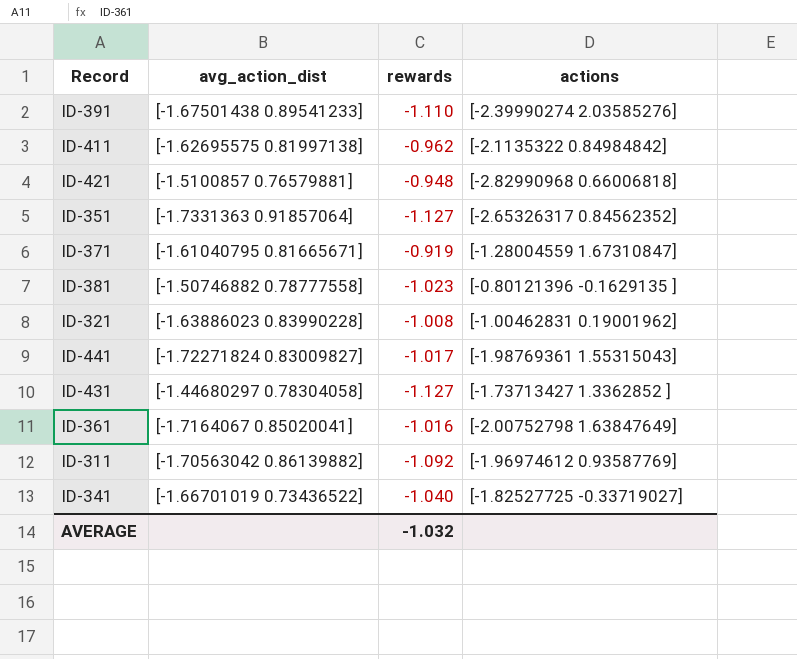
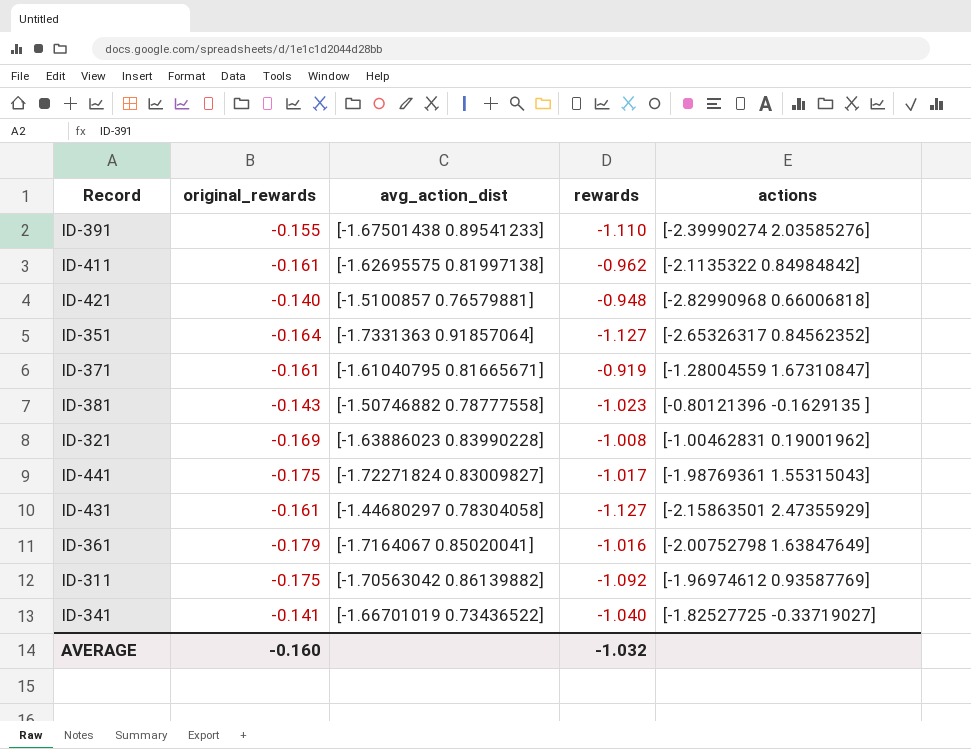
column original_rewards | position: none -> 2
ID-431 | actions: [-1.73713427 1.3362852 ] -> [-2.15863501 2.47355929]

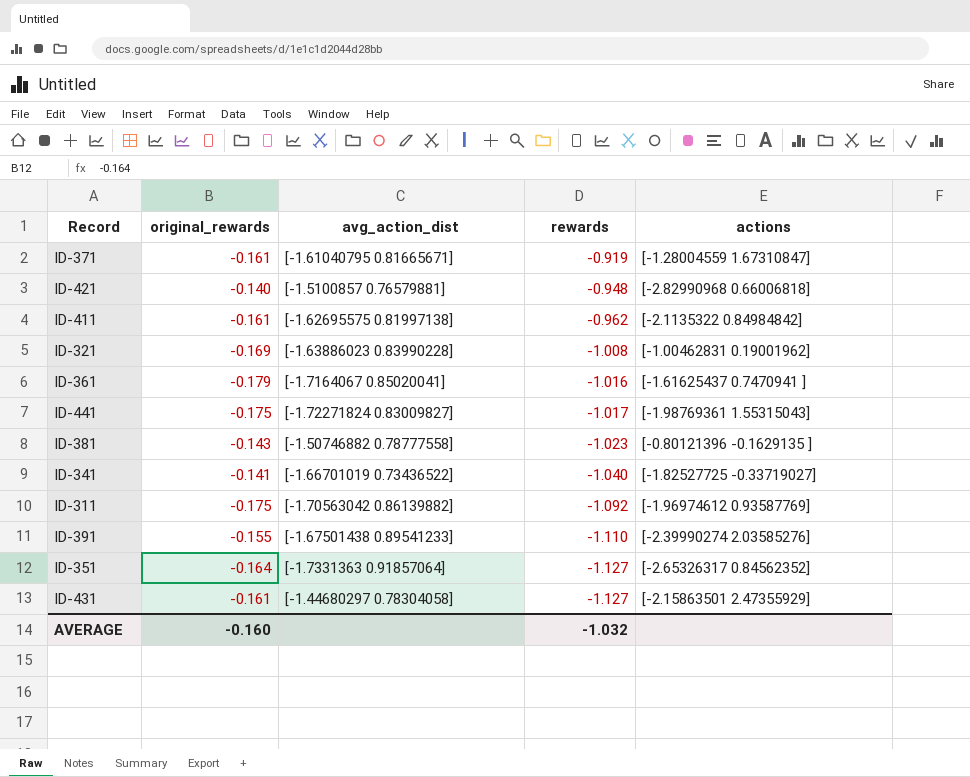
row order: none -> rewards descending
ID-361 | actions: [-2.00752798 1.63847649] -> [-1.61625437 0.7470941 ]

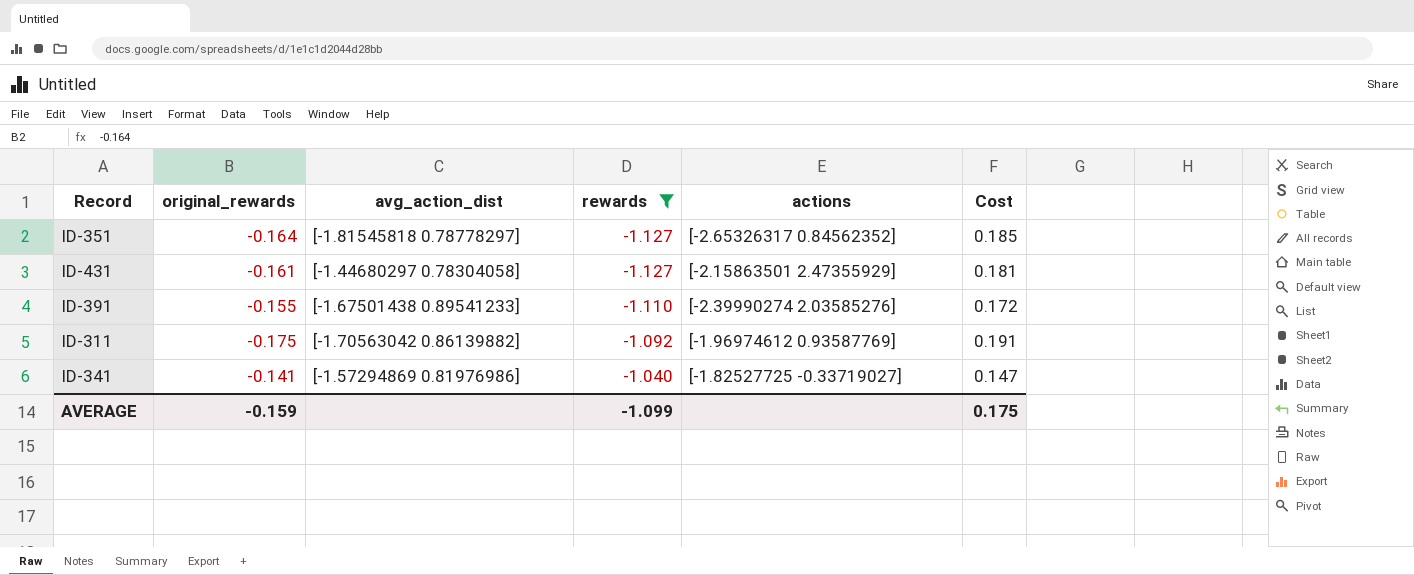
filter: none -> rewards <= -1.040
row order: rewards descending -> rewards ascending
column Cost | formula: none -> [original_rewards] * [rewards]
ID-351 | avg_action_dist: [-1.7331363 0.91857064] -> [-1.81545818 0.78778297]
ID-341 | avg_action_dist: [-1.66701019 0.73436522] -> [-1.57294869 0.81976986]
AVERAGE | original_rewards: -0.160 -> -0.159
AVERAGE | rewards: -1.032 -> -1.099

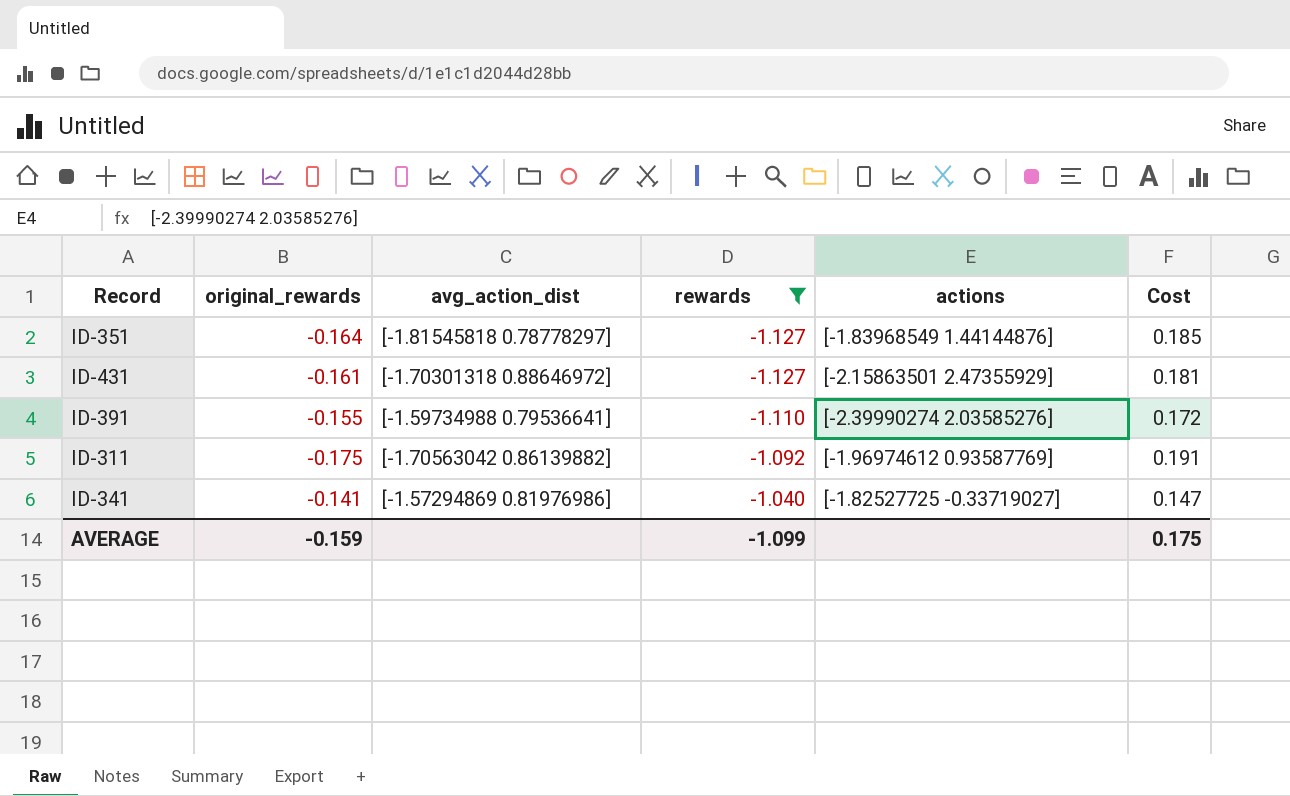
ID-351 | actions: [-2.65326317 0.84562352] -> [-1.83968549 1.44144876]
ID-431 | avg_action_dist: [-1.44680297 0.78304058] -> [-1.70301318 0.88646972]
ID-391 | avg_action_dist: [-1.67501438 0.89541233] -> [-1.59734988 0.79536641]

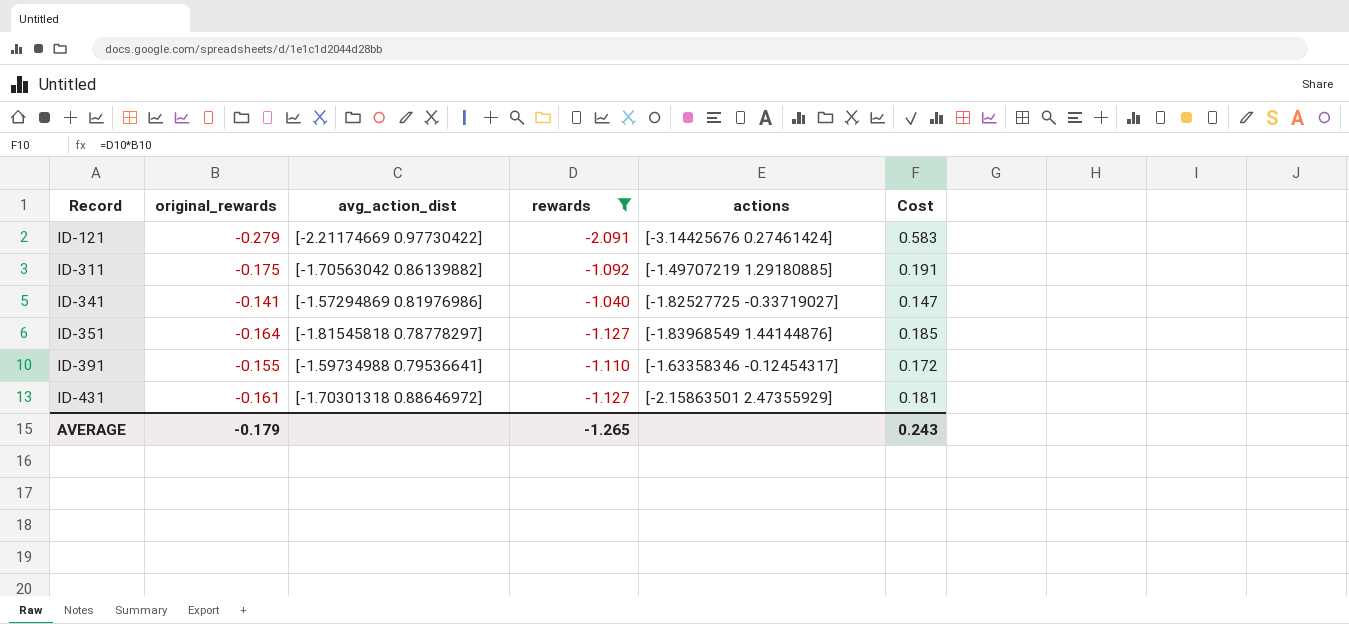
row order: rewards ascending -> Record ascending
row ID-121: none -> -0.279 | [-2.21174669 0.97730422] | -2.091 | [-3.14425676 0.27461424] | 0.583
ID-311 | actions: [-1.96974612 0.93587769] -> [-1.49707219 1.29180885]
ID-391 | actions: [-2.39990274 2.03585276] -> [-1.63358346 -0.12454317]
AVERAGE | original_rewards: -0.159 -> -0.179
AVERAGE | rewards: -1.099 -> -1.265
AVERAGE | Cost: 0.175 -> 0.243

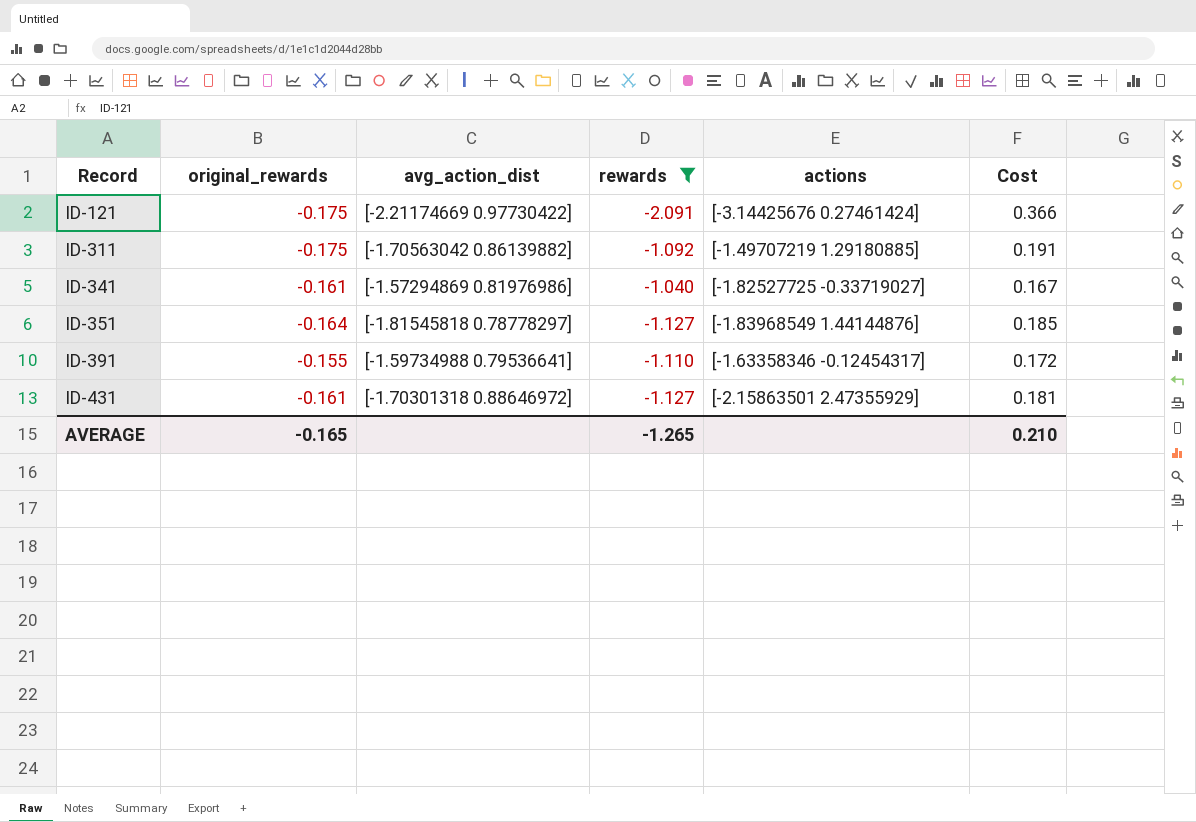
ID-121 | original_rewards: -0.279 -> -0.175
ID-121 | Cost: 0.583 -> 0.366
ID-341 | original_rewards: -0.141 -> -0.161
ID-341 | Cost: 0.147 -> 0.167
AVERAGE | original_rewards: -0.179 -> -0.165
AVERAGE | Cost: 0.243 -> 0.210

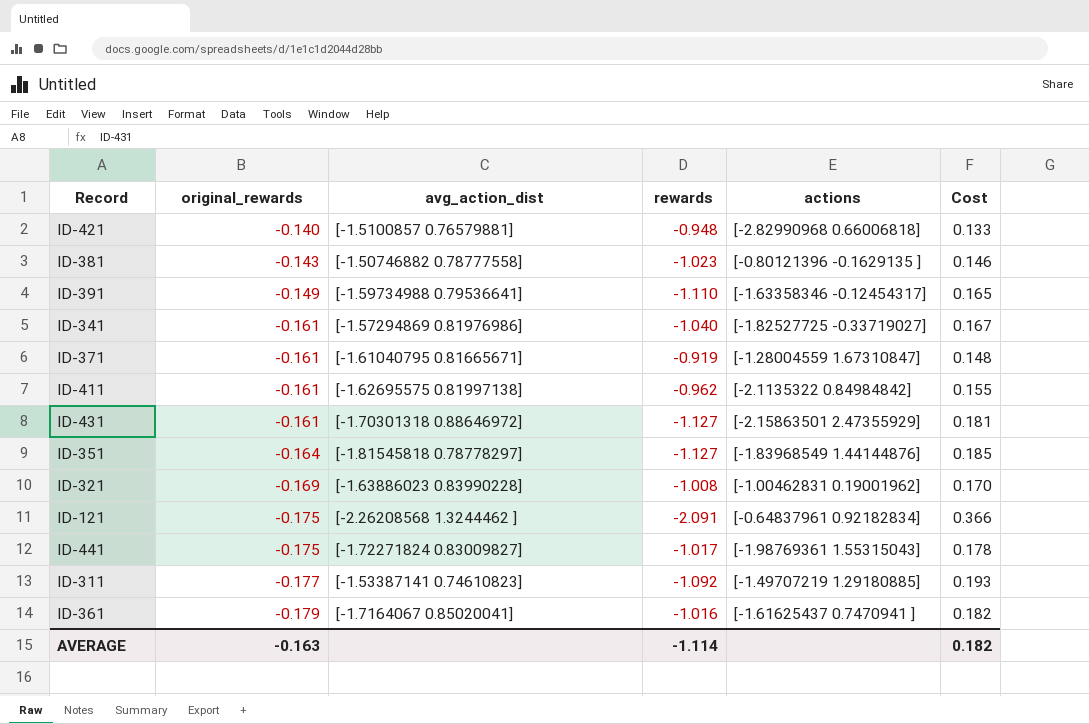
filter: rewards <= -1.040 -> none
row order: Record ascending -> original_rewards descending
ID-391 | original_rewards: -0.155 -> -0.149
ID-391 | Cost: 0.172 -> 0.165
ID-121 | avg_action_dist: [-2.21174669 0.97730422] -> [-2.26208568 1.3244462 ]
ID-121 | actions: [-3.14425676 0.27461424] -> [-0.64837961 0.92182834]
ID-311 | original_rewards: -0.175 -> -0.177
ID-311 | avg_action_dist: [-1.70563042 0.86139882] -> [-1.53387141 0.74610823]
ID-311 | Cost: 0.191 -> 0.193
AVERAGE | original_rewards: -0.165 -> -0.163
AVERAGE | rewards: -1.265 -> -1.114
AVERAGE | Cost: 0.210 -> 0.182

